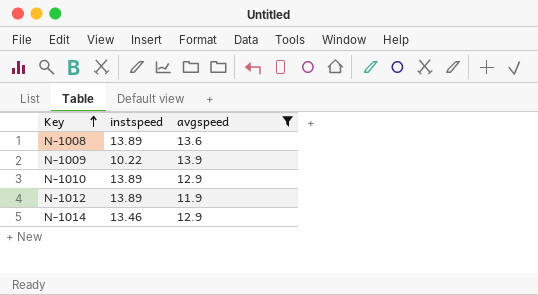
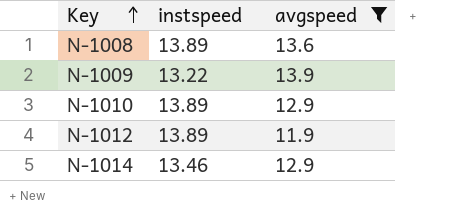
N-1009 | instspeed: 10.22 -> 13.22

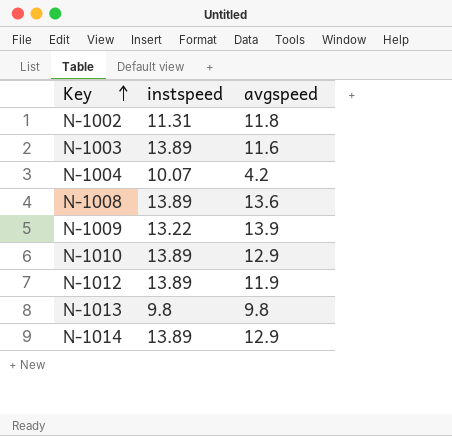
filter: avgspeed >= 11.9 -> none
N-1014 | instspeed: 13.46 -> 13.89

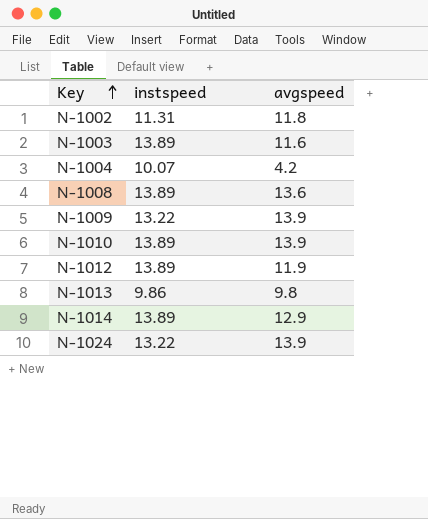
N-1010 | avgspeed: 12.9 -> 13.9
N-1013 | instspeed: 9.8 -> 9.86
row N-1024: none -> 13.22 | 13.9

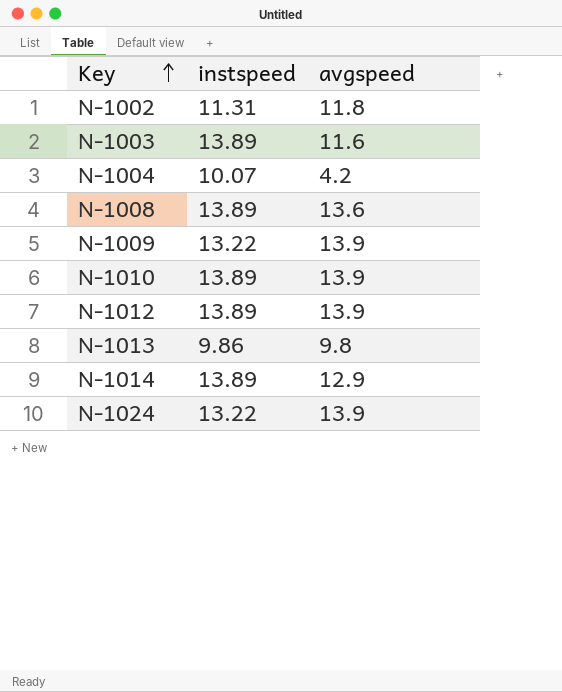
N-1012 | avgspeed: 11.9 -> 13.9

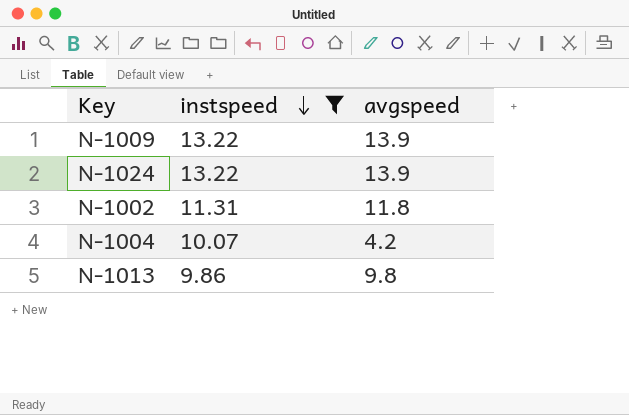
filter: none -> instspeed != 13.89
row order: Key ascending -> instspeed descending

